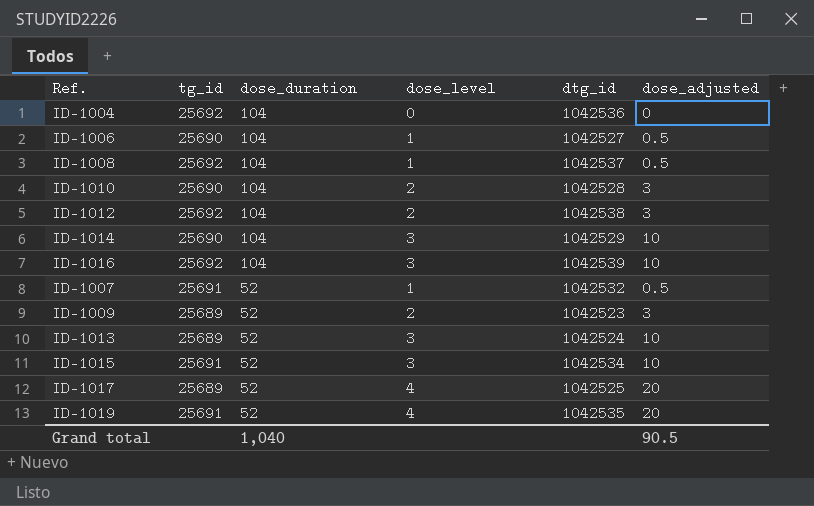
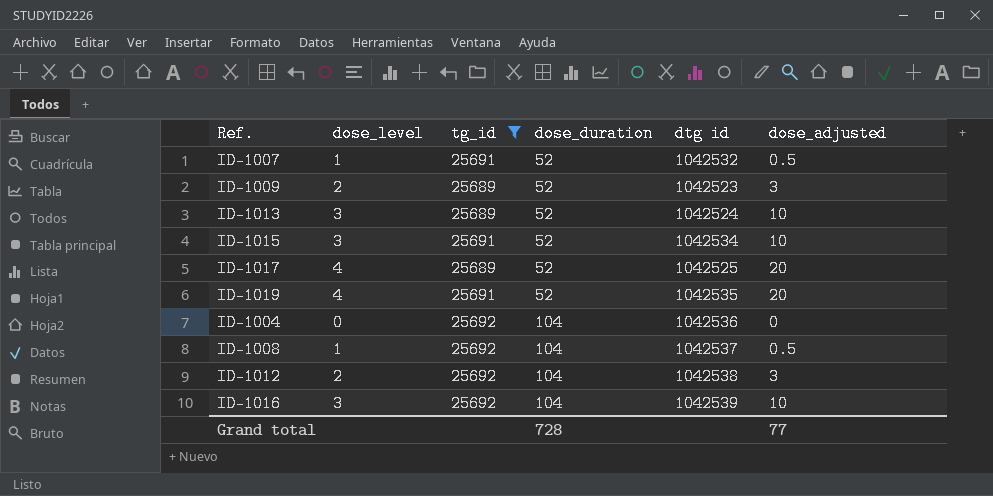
filter: none -> tg_id != 25690
row order: dose_duration descending -> dose_duration ascending
column dose_level | position: 4 -> 2
column name: dtg_id -> dtg id
Grand total | dose_duration: 1,040 -> 728
Grand total | dose_adjusted: 90.5 -> 77

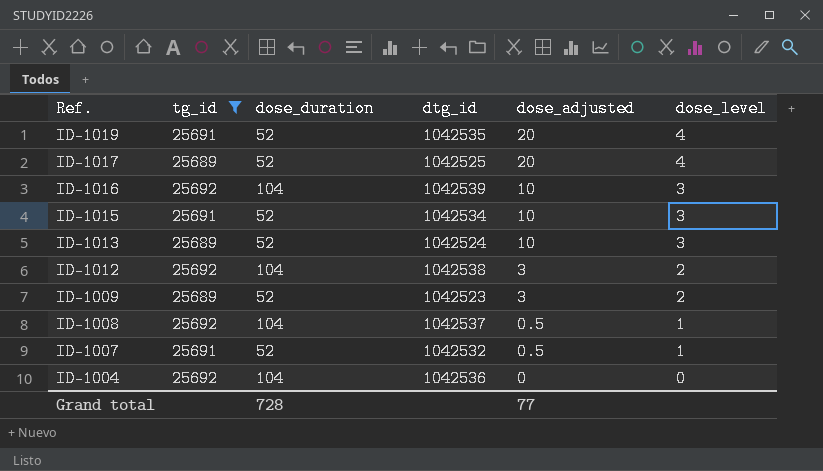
row order: dose_duration ascending -> Ref. descending
column name: dtg id -> dtg_id
column dose_level | position: 2 -> 6

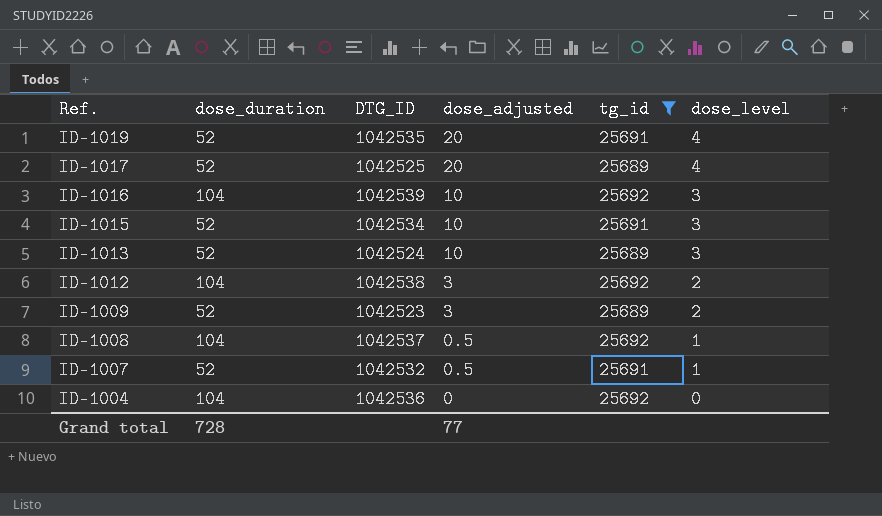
column name: dtg_id -> DTG_ID
column tg_id | position: 2 -> 5

